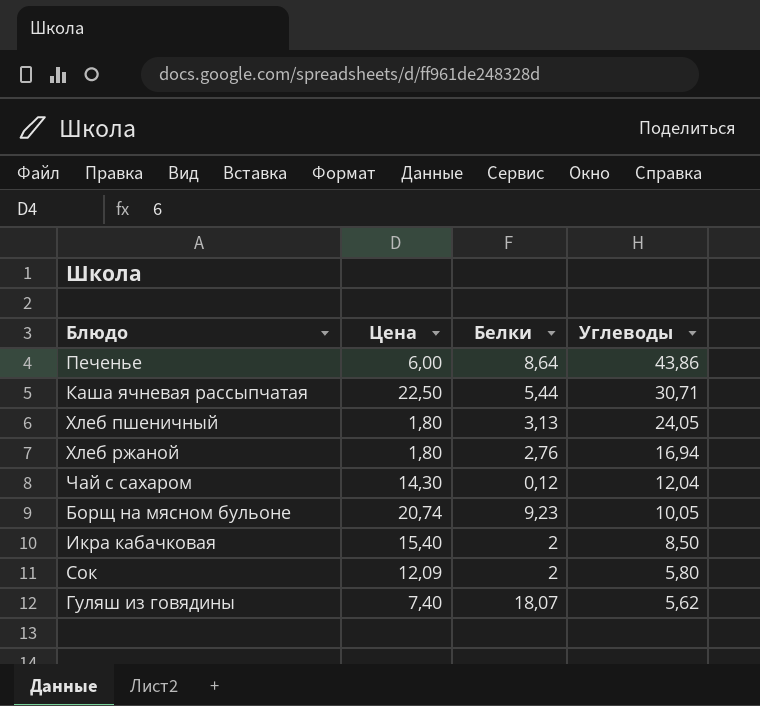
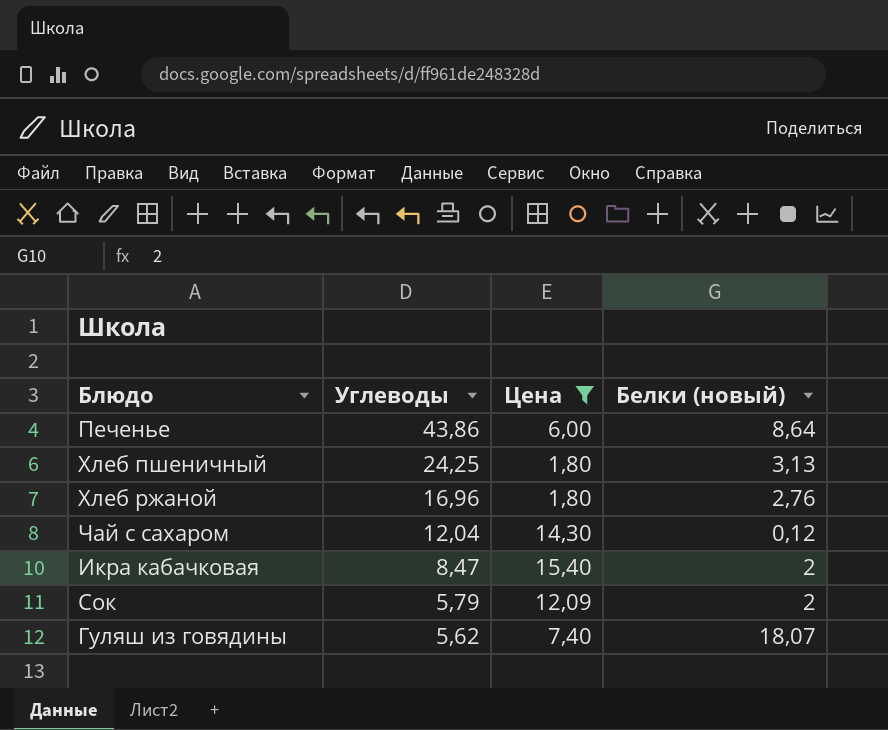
filter: none -> Цена <= 15,40
column Углеводы | position: 4 -> 2
column name: Белки -> Белки (новый)
Хлеб пшеничный | Углеводы: 24,05 -> 24,25
Хлеб ржаной | Углеводы: 16,94 -> 16,96
Икра кабачковая | Углеводы: 8,50 -> 8,47
Сок | Углеводы: 5,80 -> 5,79

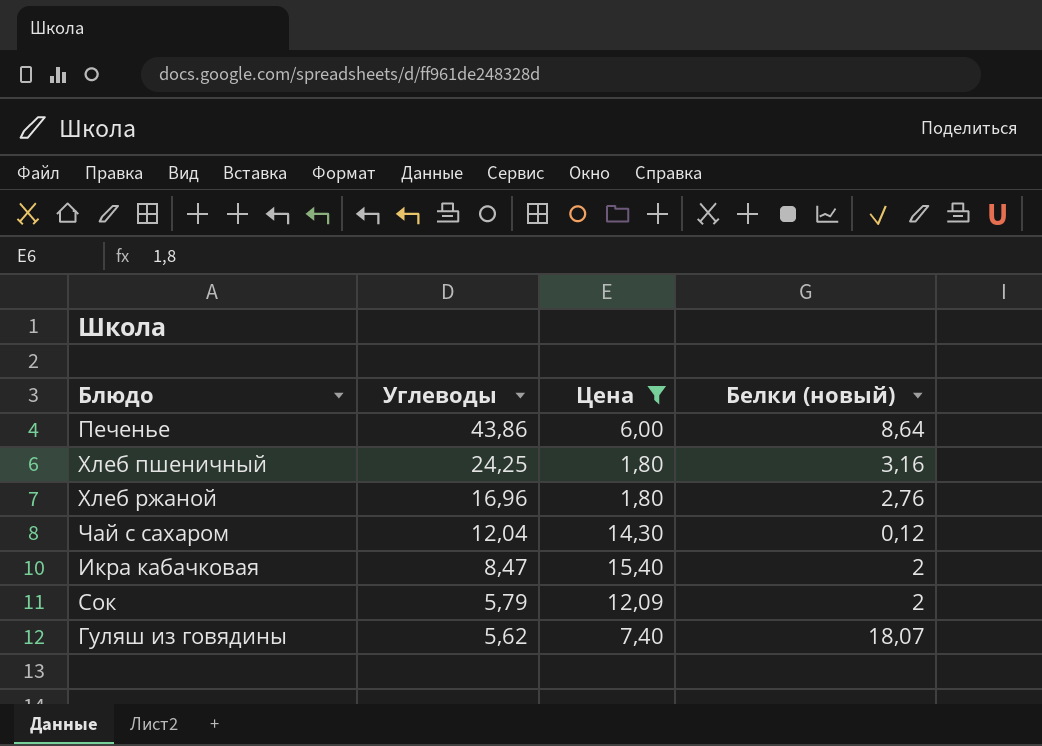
Хлеб пшеничный | Белки (новый): 3,13 -> 3,16

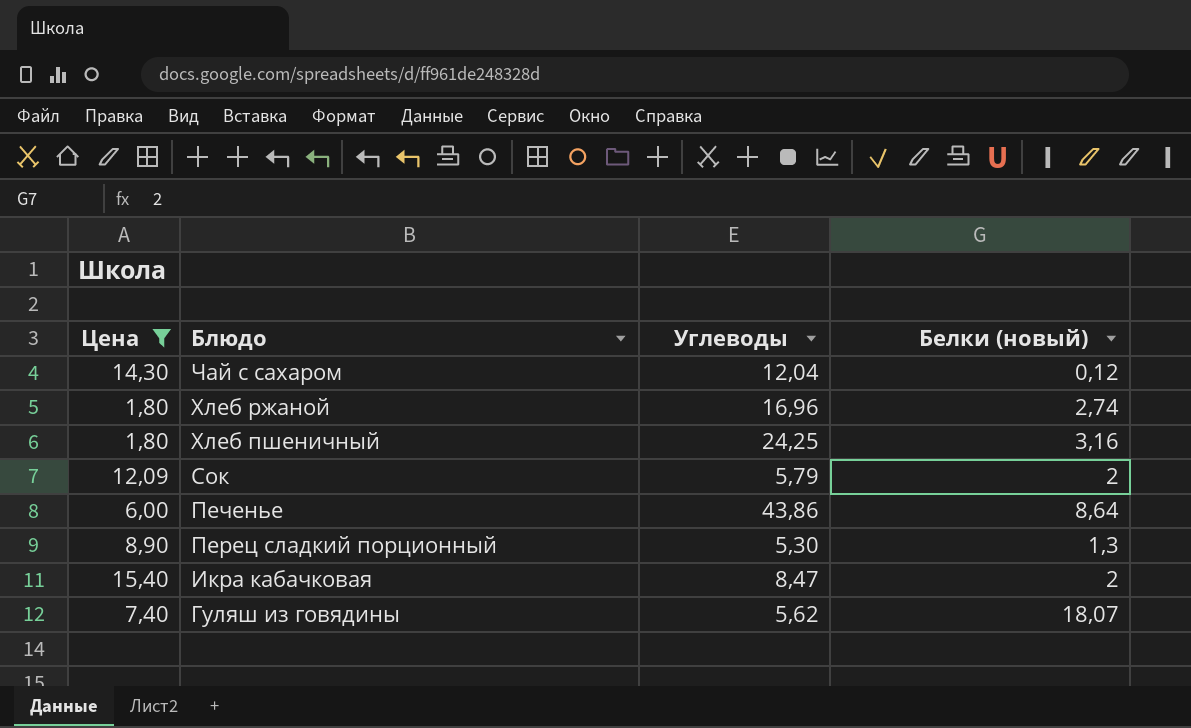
row order: Углеводы descending -> Блюдо descending
column Цена | position: 3 -> 1
Хлеб ржаной | Белки (новый): 2,76 -> 2,74
row Перец сладкий порционный: none -> 8,90 | 5,30 | 1,3

